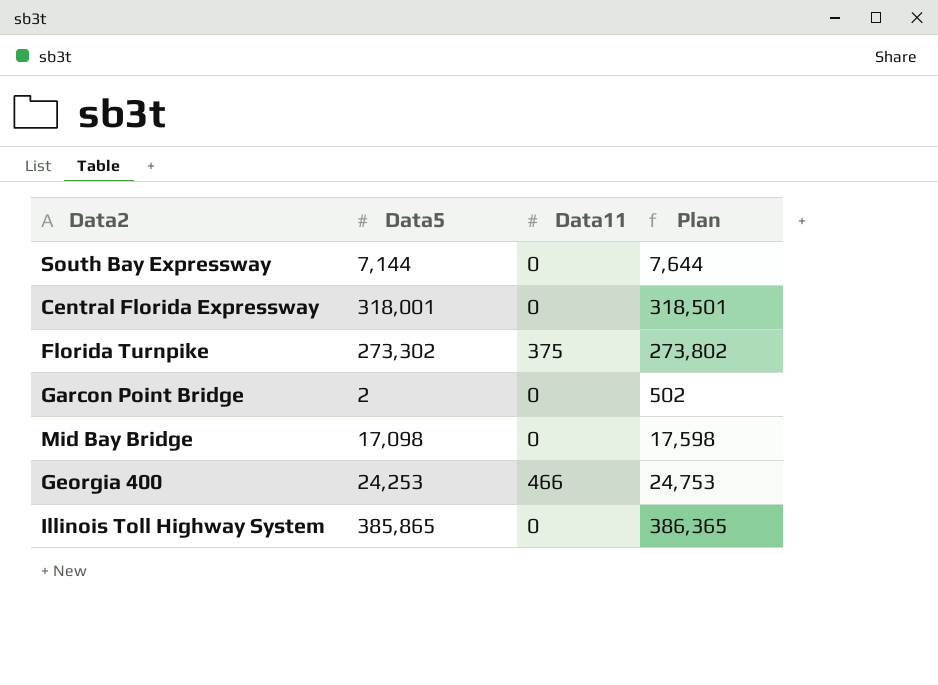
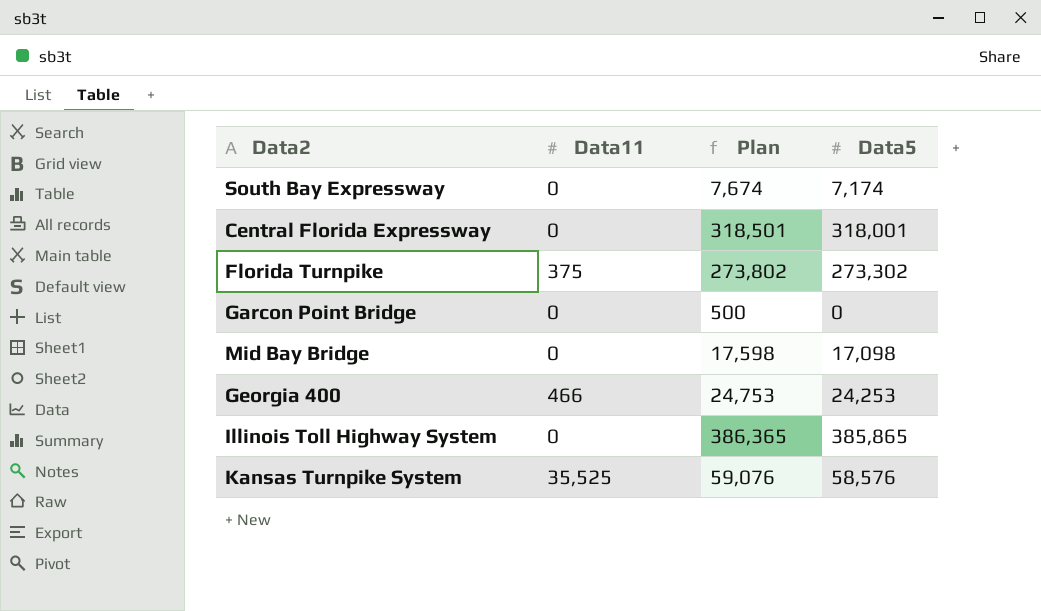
column Data5 | position: 2 -> 4
South Bay Expressway | Plan: 7,644 -> 7,674
South Bay Expressway | Data5: 7,144 -> 7,174
Garcon Point Bridge | Plan: 502 -> 500
Garcon Point Bridge | Data5: 2 -> 0
row Kansas Turnpike System: none -> 35,525 | 59,076 | 58,576

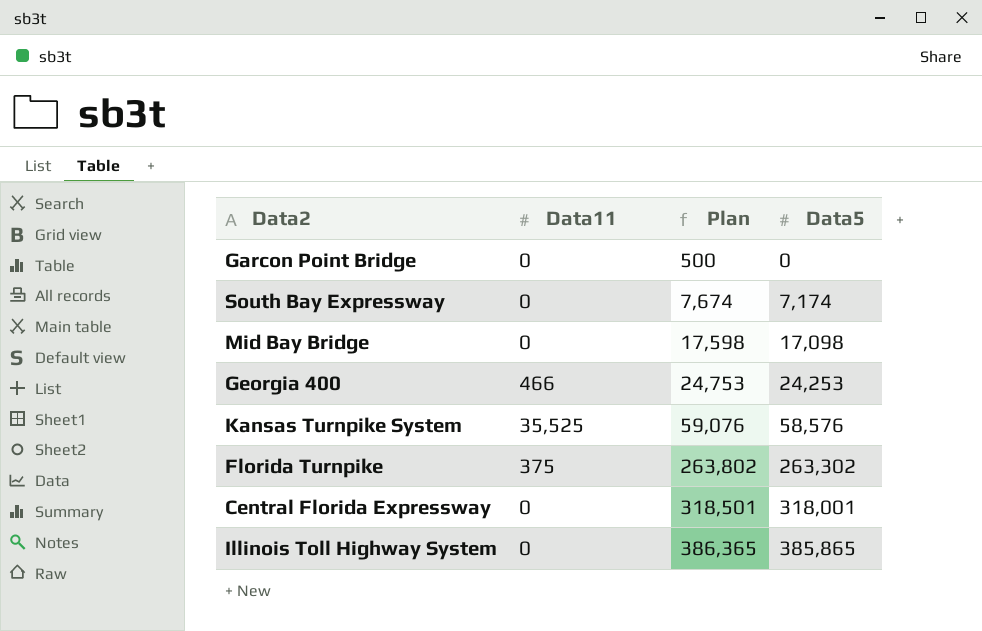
row order: none -> Plan ascending
Florida Turnpike | Plan: 273,802 -> 263,802
Florida Turnpike | Data5: 273,302 -> 263,302

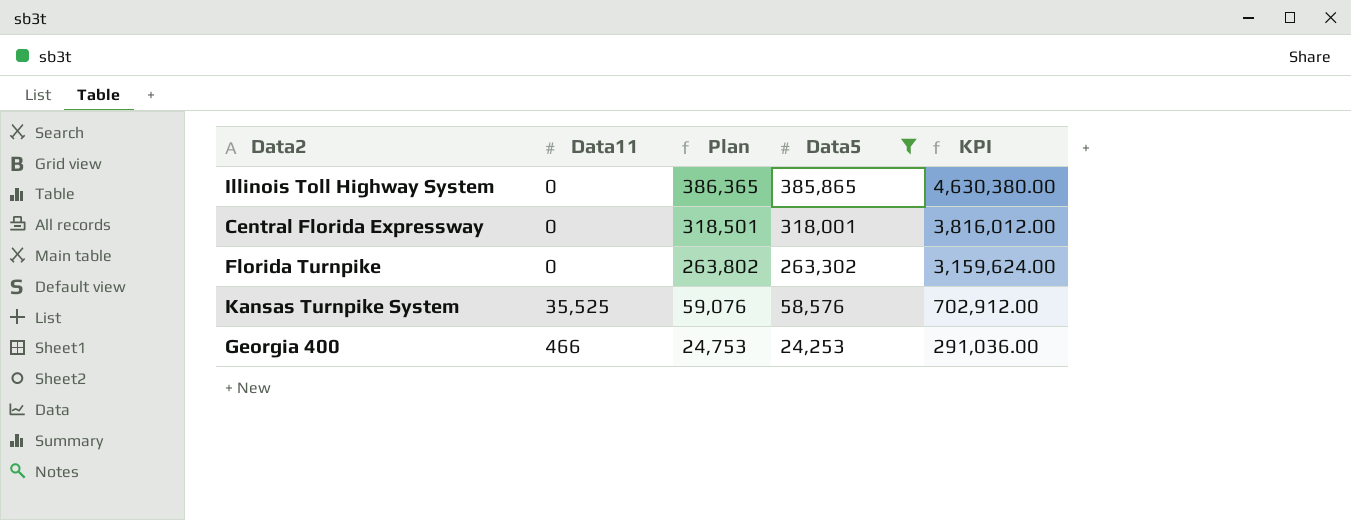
filter: none -> Data5 >= 24,253
row order: Plan ascending -> Plan descending
column KPI | formula: none -> [Data5] * 12
Florida Turnpike | Data11: 375 -> 0

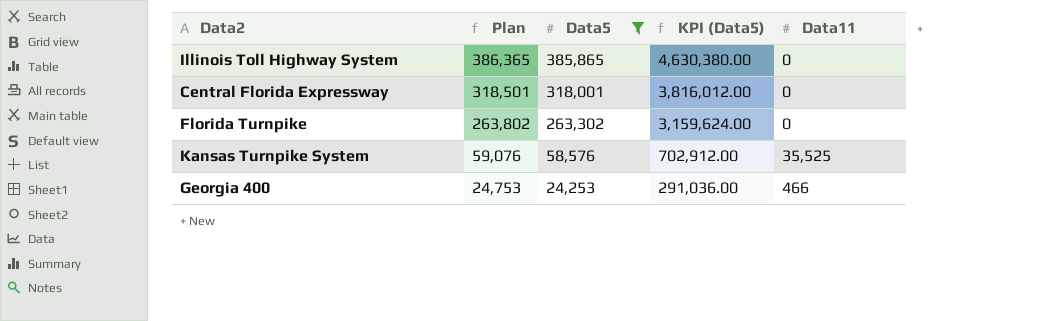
column name: KPI -> KPI (Data5)
column Data11 | position: 2 -> 5

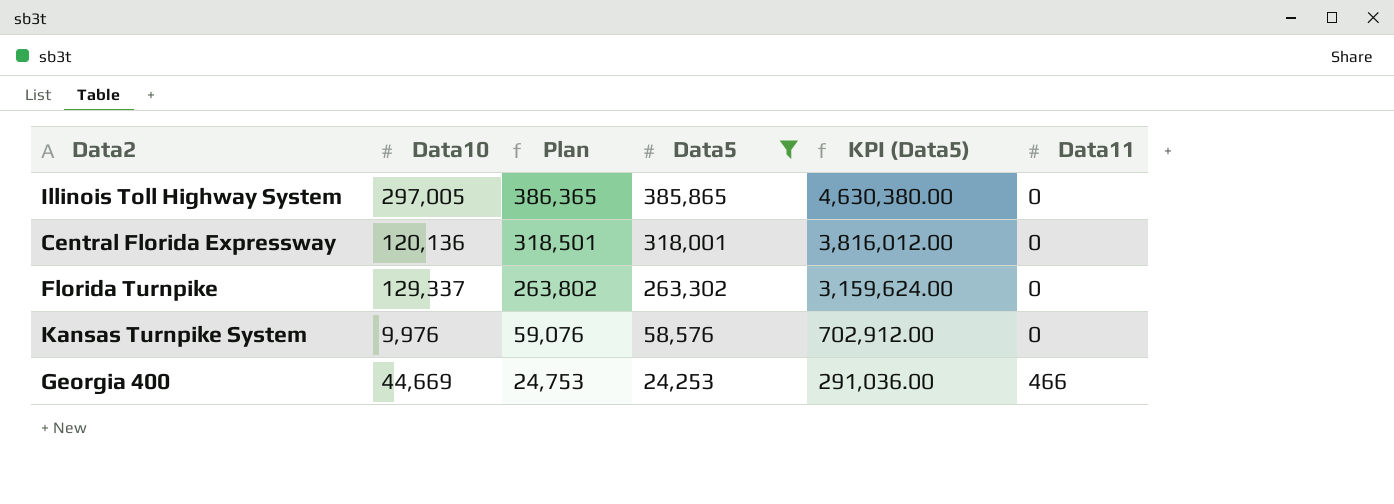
column Data10 | position: none -> 2
Kansas Turnpike System | Data11: 35,525 -> 0

